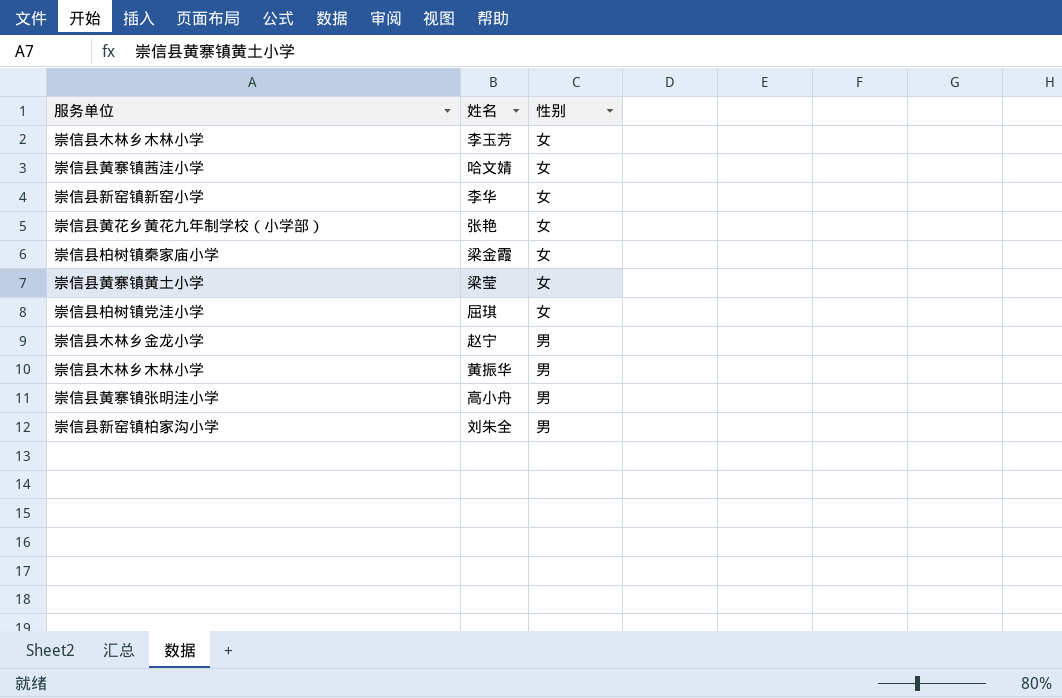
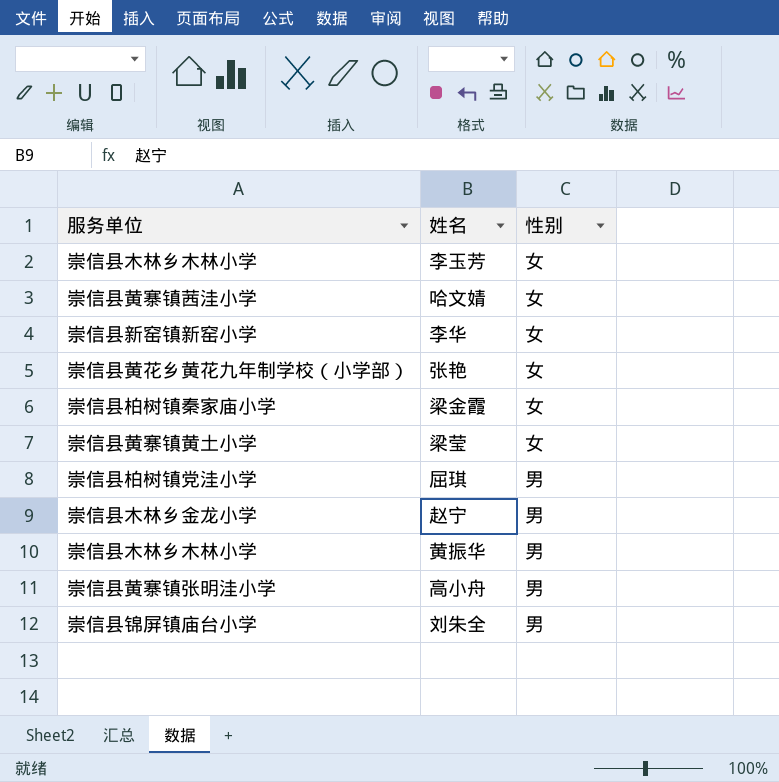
屈琪 | 性别: 女 -> 男
刘朱全 | 服务单位: 崇信县新窑镇柏家沟小学 -> 崇信县锦屏镇庙台小学

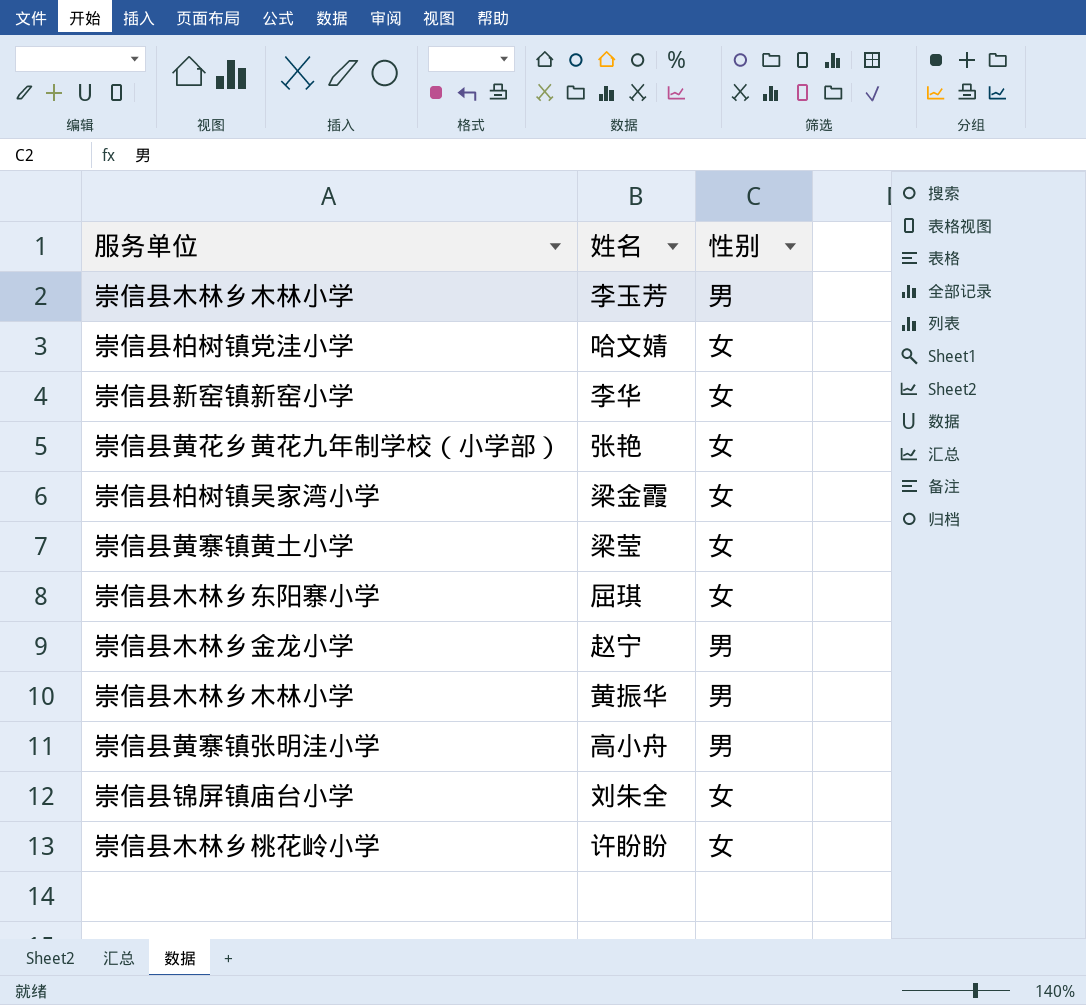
李玉芳 | 性别: 女 -> 男
哈文婧 | 服务单位: 崇信县黄寨镇茜洼小学 -> 崇信县柏树镇党洼小学
梁金霞 | 服务单位: 崇信县柏树镇秦家庙小学 -> 崇信县柏树镇吴家湾小学
屈琪 | 服务单位: 崇信县柏树镇党洼小学 -> 崇信县木林乡东阳寨小学
屈琪 | 性别: 男 -> 女
刘朱全 | 性别: 男 -> 女
row 许盼盼: none -> 崇信县木林乡桃花岭小学 | 女

